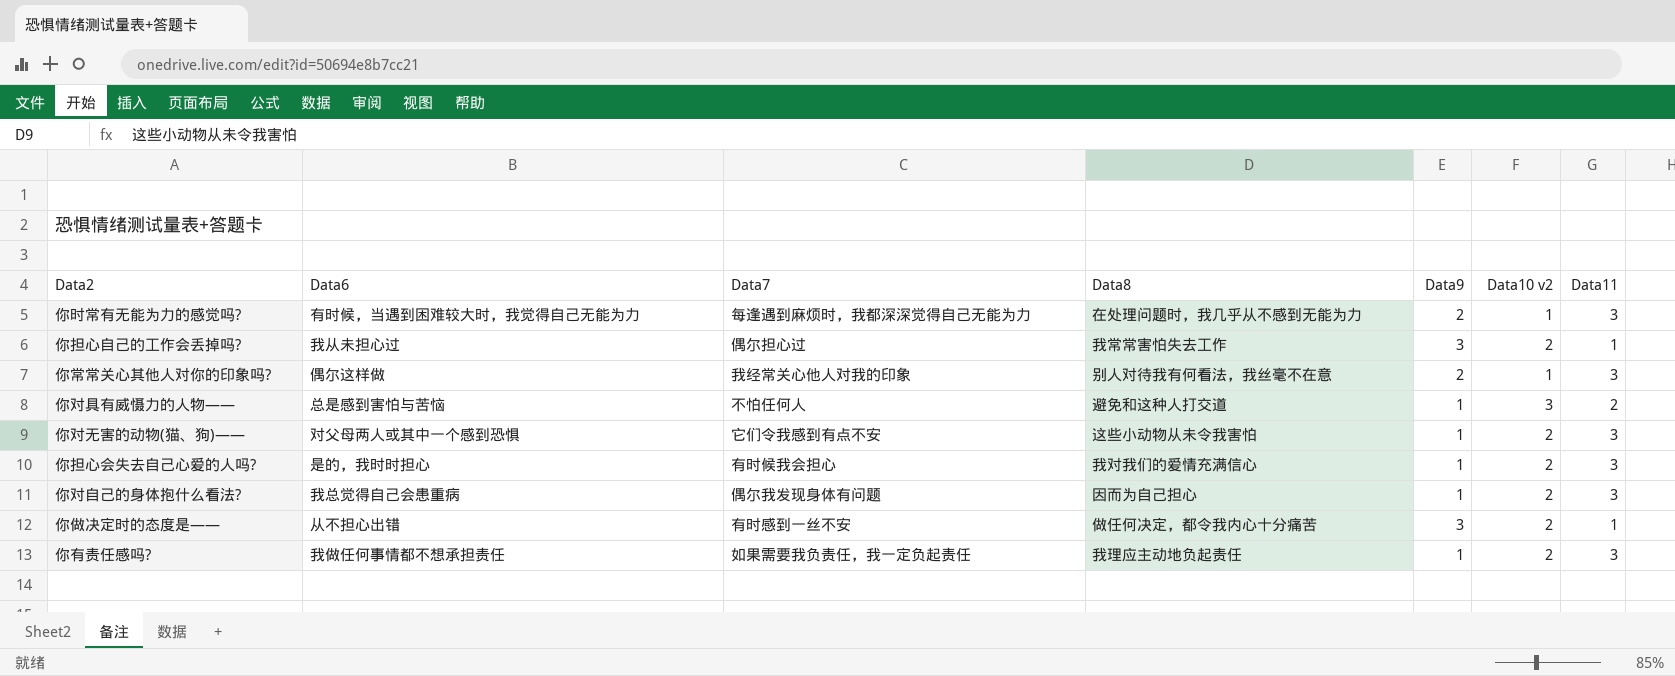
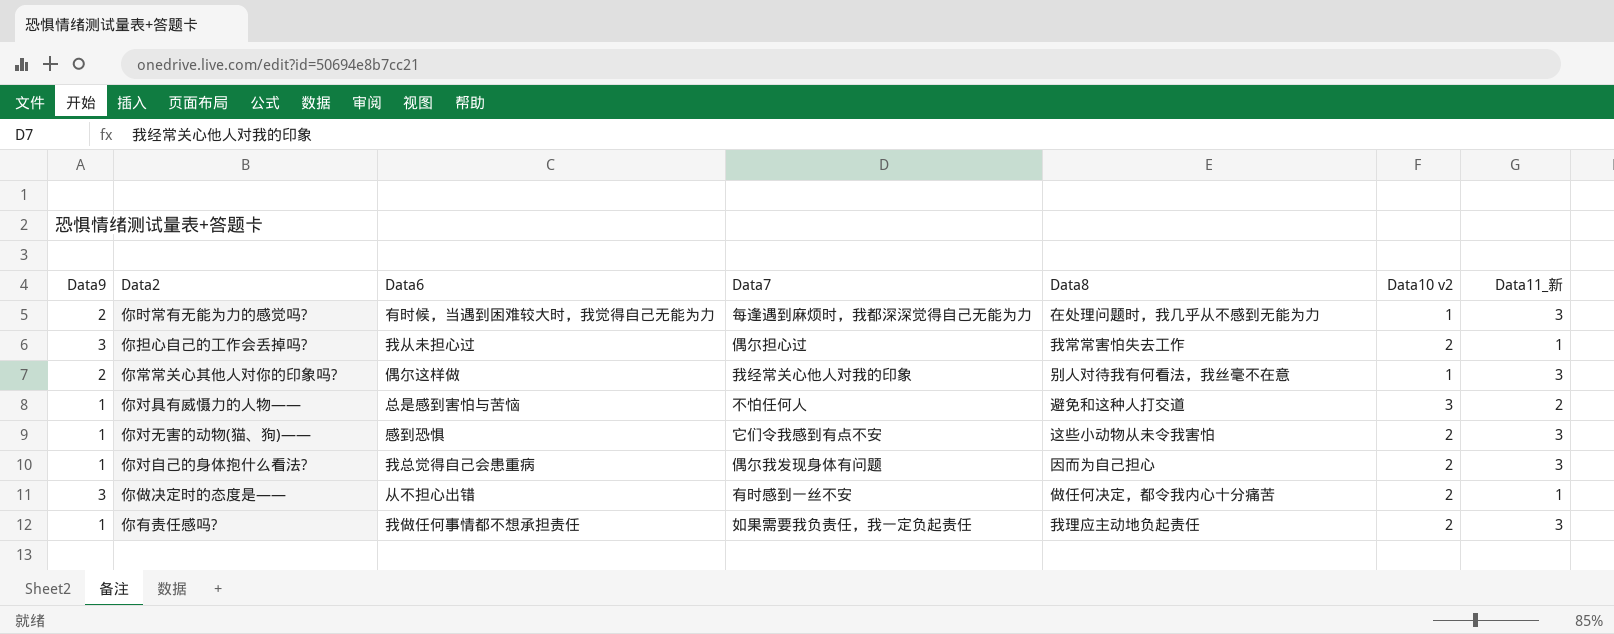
column Data9 | position: 5 -> 1
column name: Data11 -> Data11_新
row 你担心会失去自己心爱的人吗?: 是的，我时时担心 | 有时候我会担心 | 我对我们的爱情充满信心 | 1 | 2 | 3 -> none
你对无害的动物(猫、狗)—— | Data6: 对父母两人或其中一个感到恐惧 -> 感到恐惧

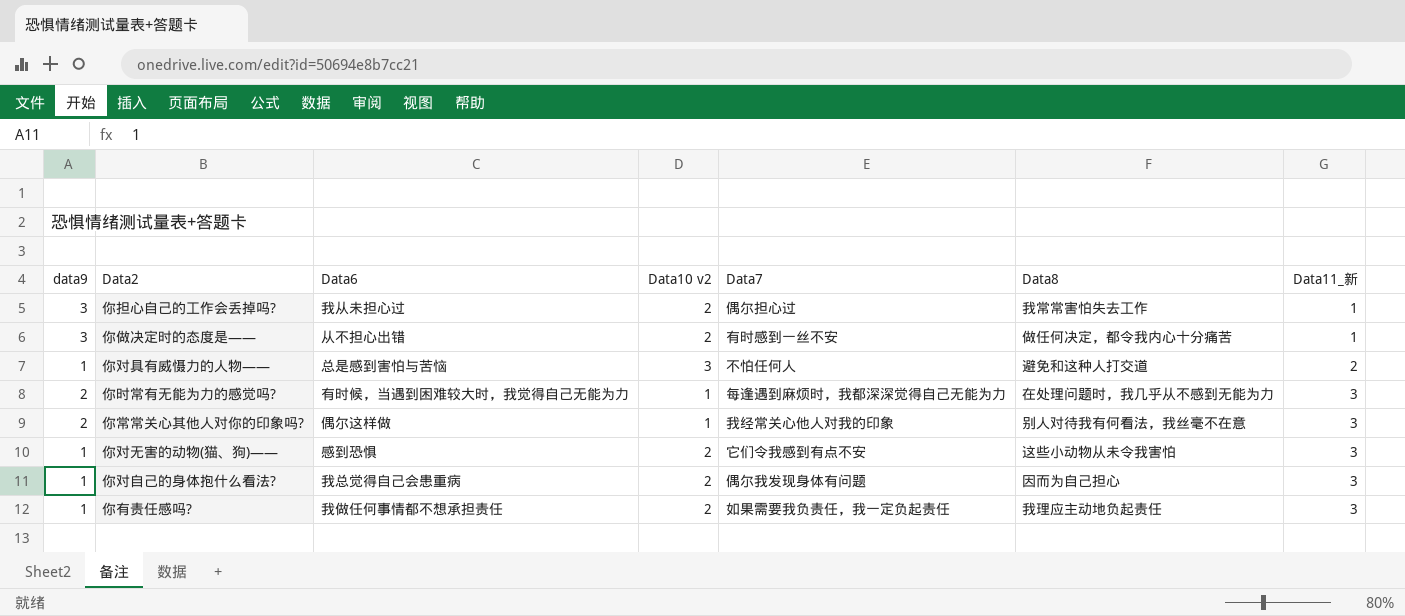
row order: none -> Data11_新 ascending
column name: Data9 -> data9
column Data10 v2 | position: 6 -> 4

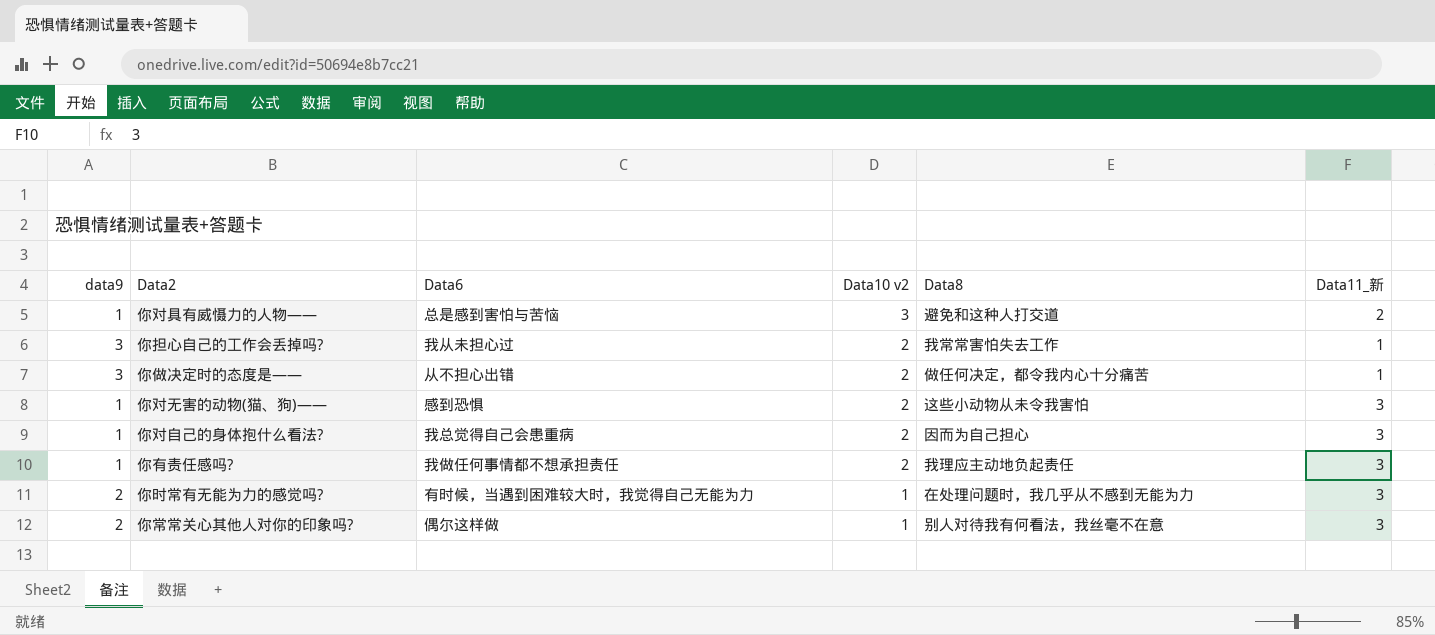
row order: Data11_新 ascending -> Data10 v2 descending
column Data7 | position: 5 -> none

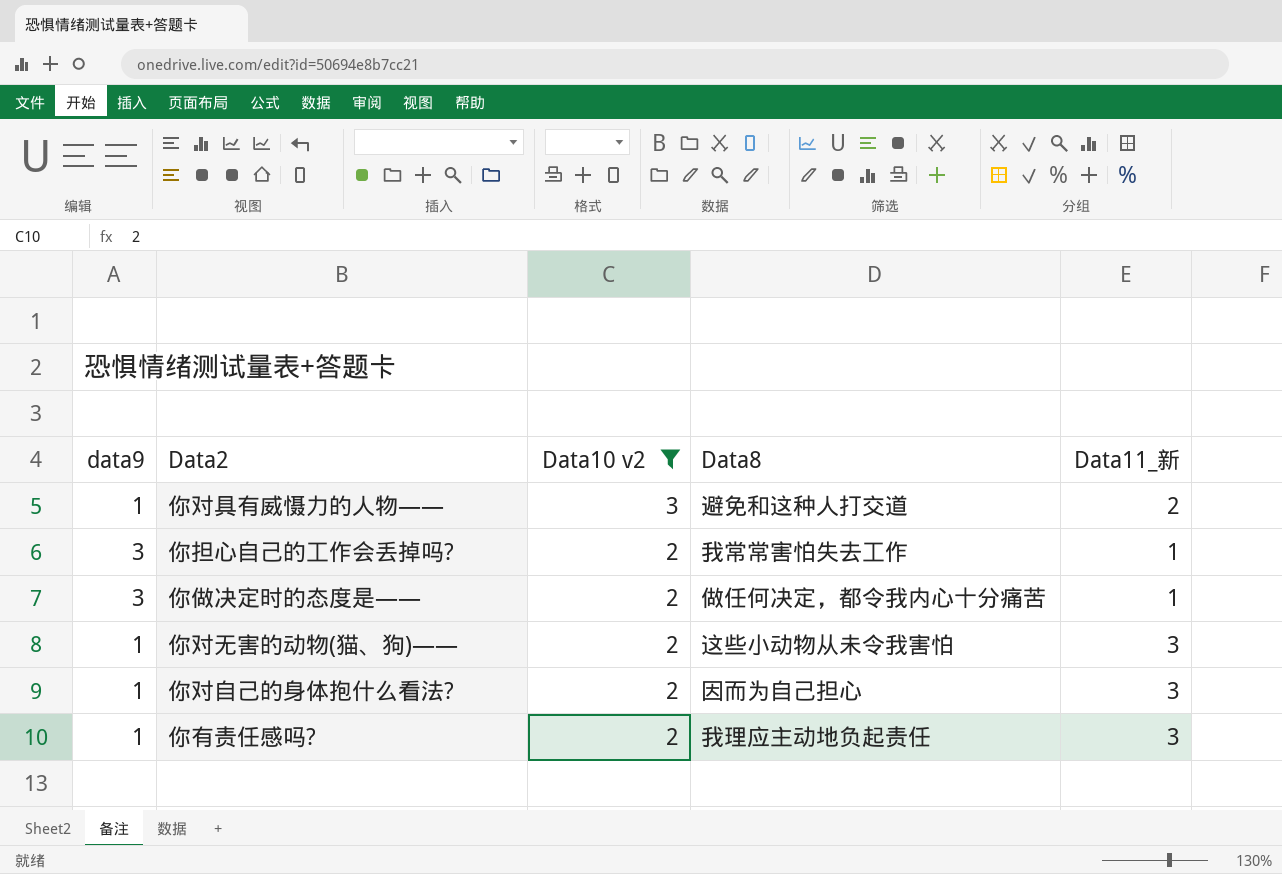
filter: none -> Data10 v2 != 1
column Data6 | position: 3 -> none

